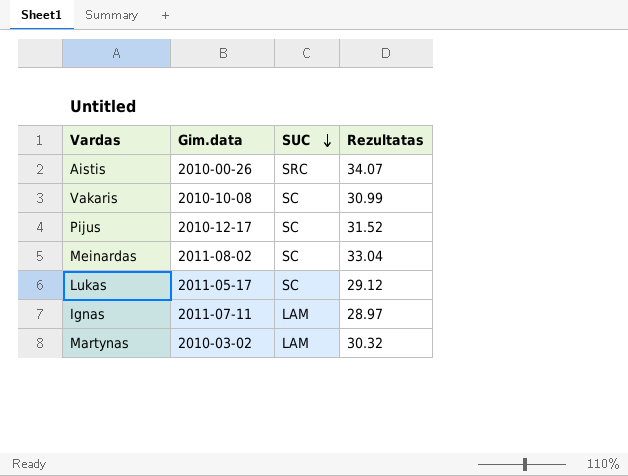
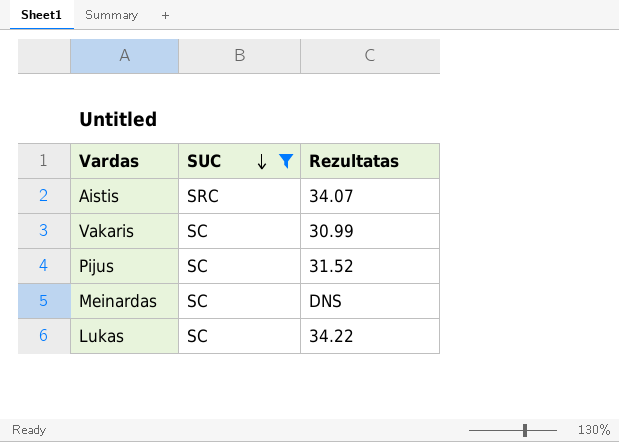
filter: none -> SUC != LAM
column Gim.data | position: 2 -> none
Meinardas | Rezultatas: 33.04 -> DNS
Lukas | Rezultatas: 29.12 -> 34.22

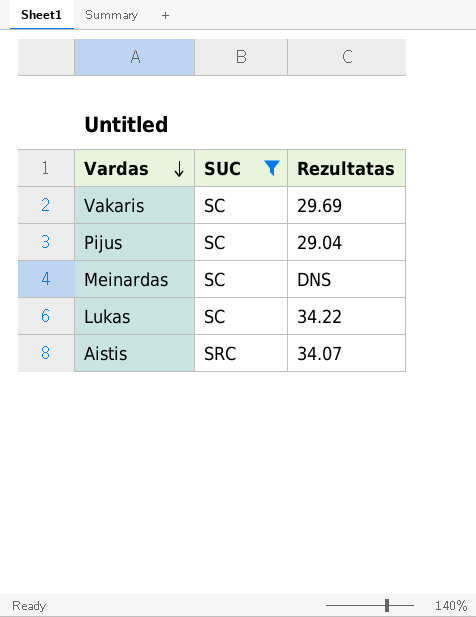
row order: SUC descending -> Vardas descending
Vakaris | Rezultatas: 30.99 -> 29.69
Pijus | Rezultatas: 31.52 -> 29.04

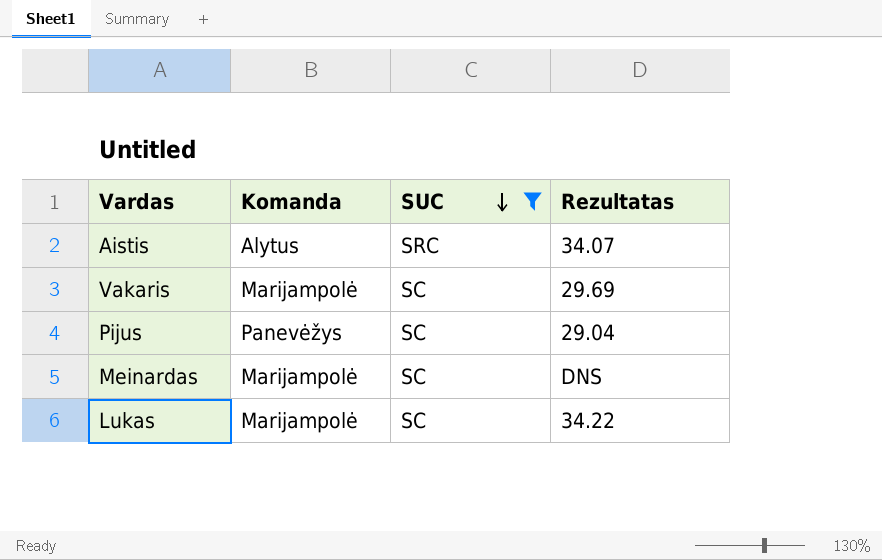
row order: Vardas descending -> SUC descending
column Komanda | position: none -> 2

